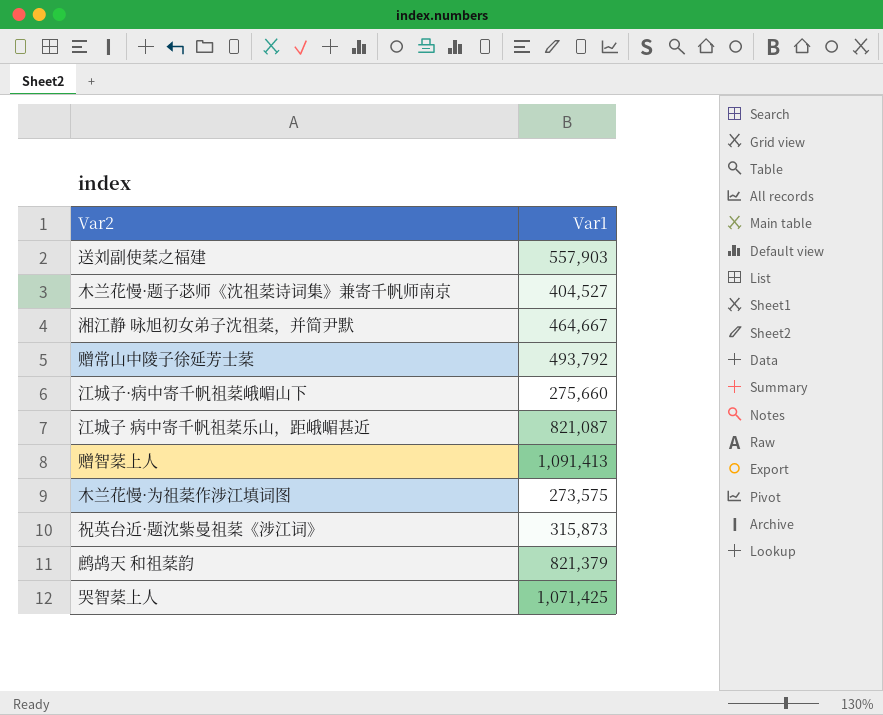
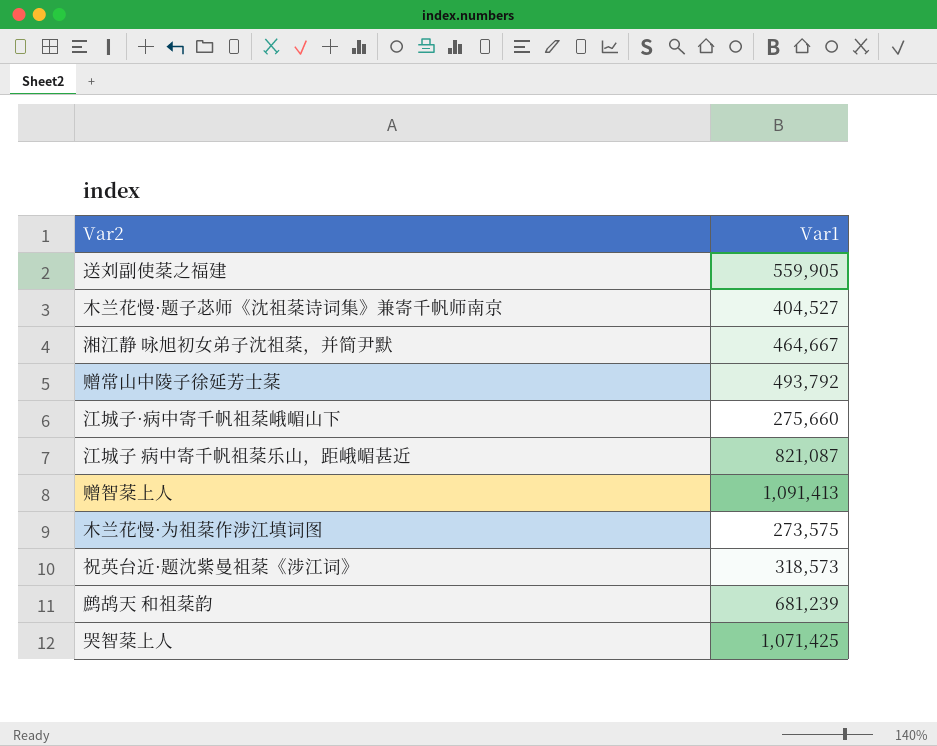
送刘副使棻之福建 | Var1: 557,903 -> 559,905
祝英台近·题沈紫曼祖棻《涉江词》 | Var1: 315,873 -> 318,573
鹧鸪天 和祖棻韵 | Var1: 821,379 -> 681,239

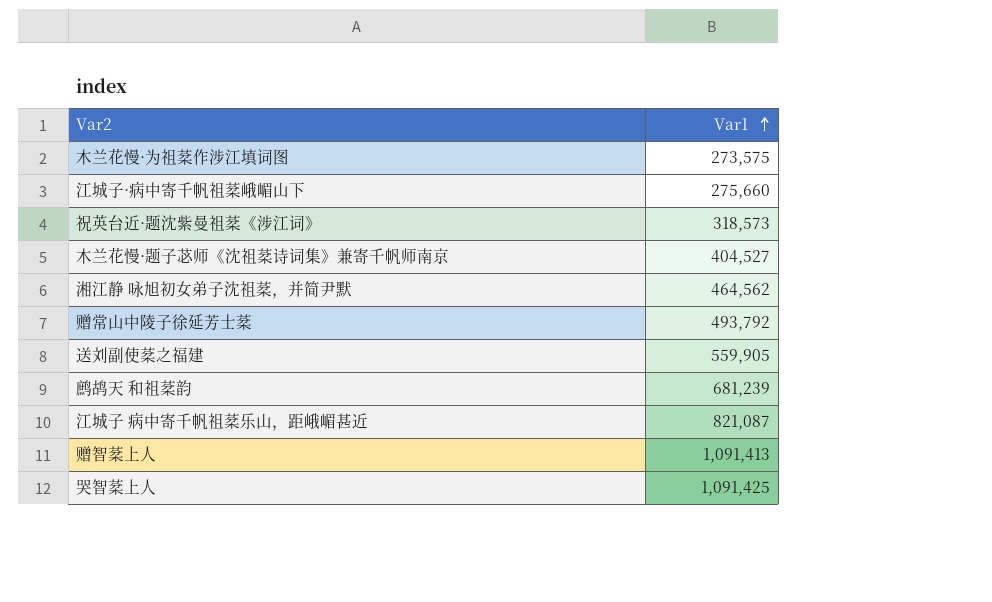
row order: none -> Var1 ascending
湘江静 咏旭初女弟子沈祖棻，并简尹默 | Var1: 464,667 -> 464,562
哭智棻上人 | Var1: 1,071,425 -> 1,091,425

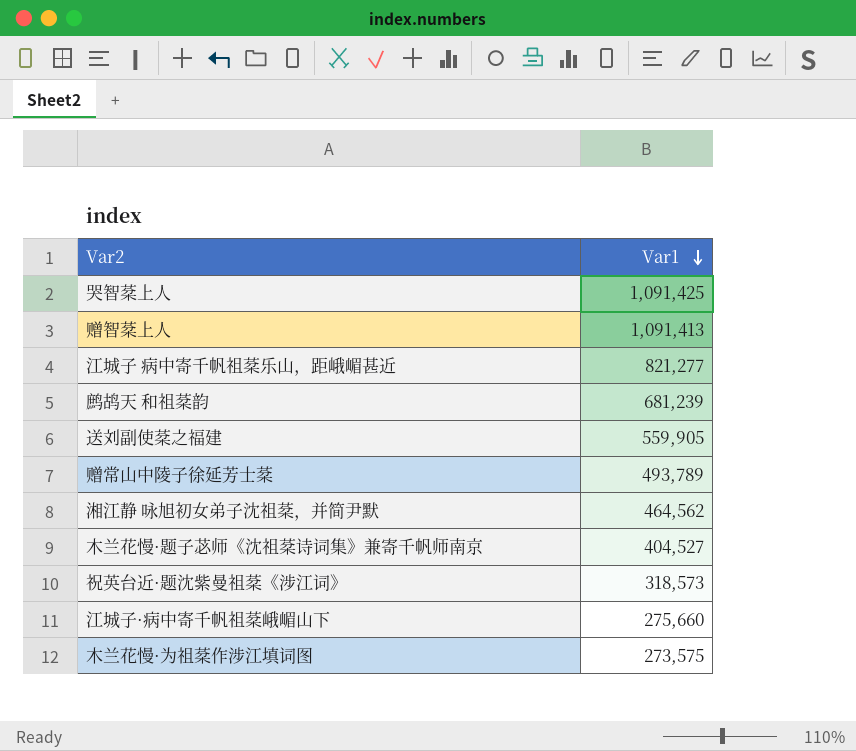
row order: Var1 ascending -> Var1 descending
江城子 病中寄千帆祖棻乐山，距峨嵋甚近 | Var1: 821,087 -> 821,277
赠常山中陵子徐延芳士棻 | Var1: 493,792 -> 493,789

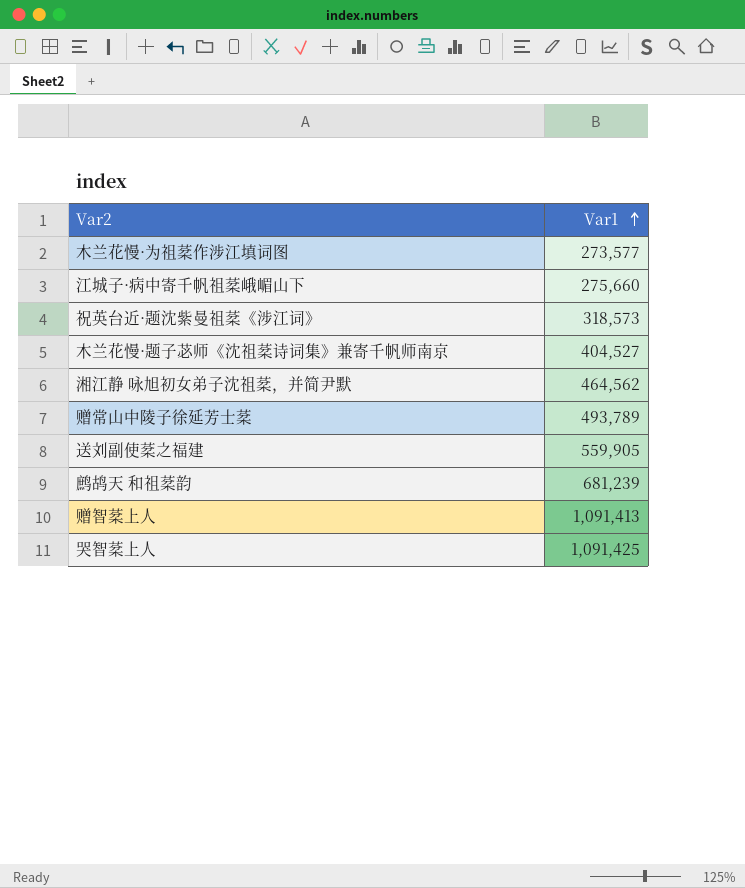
row order: Var1 descending -> Var1 ascending
row 江城子 病中寄千帆祖棻乐山，距峨嵋甚近: 821,277 -> none
木兰花慢·为祖棻作涉江填词图 | Var1: 273,575 -> 273,577

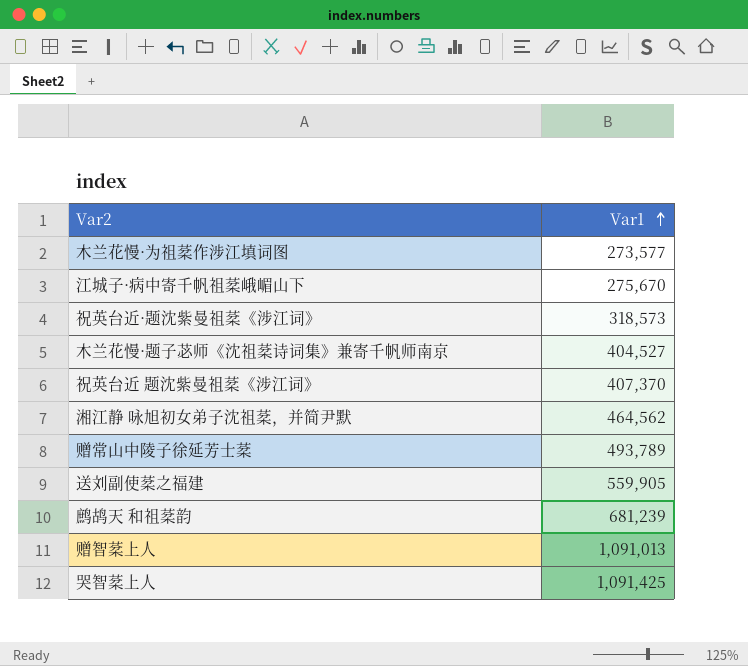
江城子·病中寄千帆祖棻峨嵋山下 | Var1: 275,660 -> 275,670
row 祝英台近 题沈紫曼祖棻《涉江词》: none -> 407,370
赠智棻上人 | Var1: 1,091,413 -> 1,091,013

